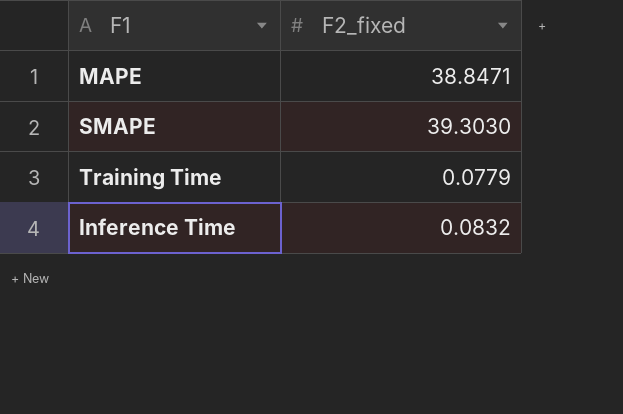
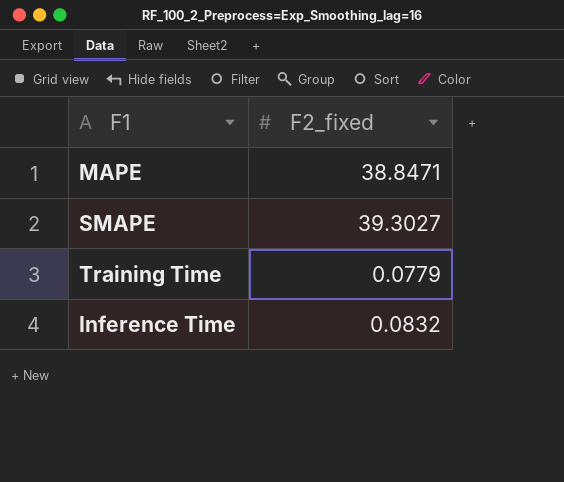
SMAPE | F2_fixed: 39.3030 -> 39.3027

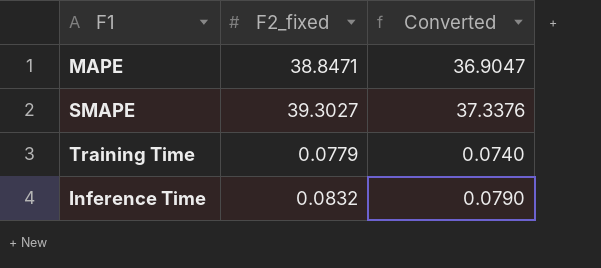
column Converted | formula: none -> [F2_fixed] * 0.95

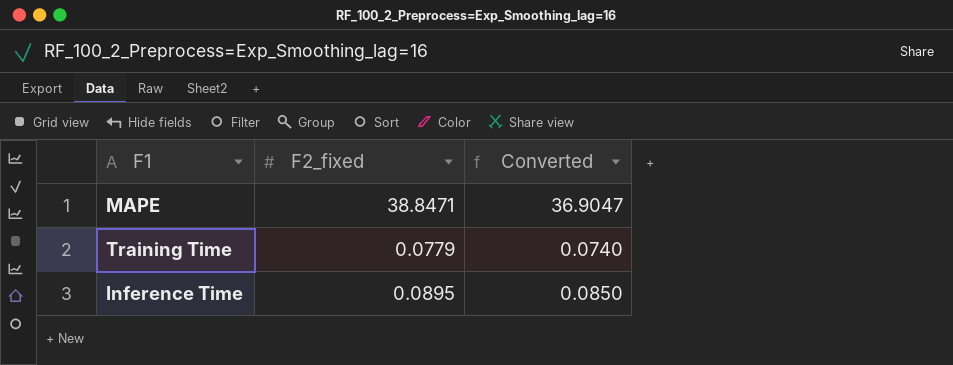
row SMAPE: 39.3027 | 37.3376 -> none
Inference Time | F2_fixed: 0.0832 -> 0.0895
Inference Time | Converted: 0.0790 -> 0.0850

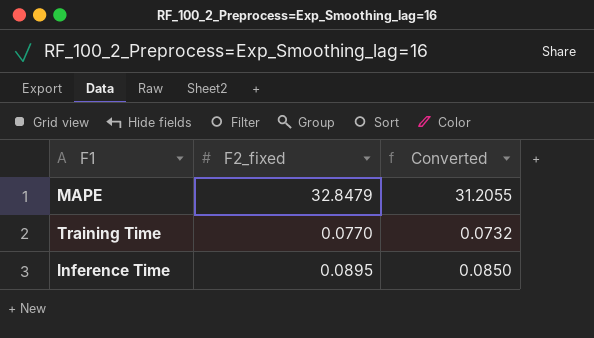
MAPE | F2_fixed: 38.8471 -> 32.8479
MAPE | Converted: 36.9047 -> 31.2055
Training Time | F2_fixed: 0.0779 -> 0.0770
Training Time | Converted: 0.0740 -> 0.0732

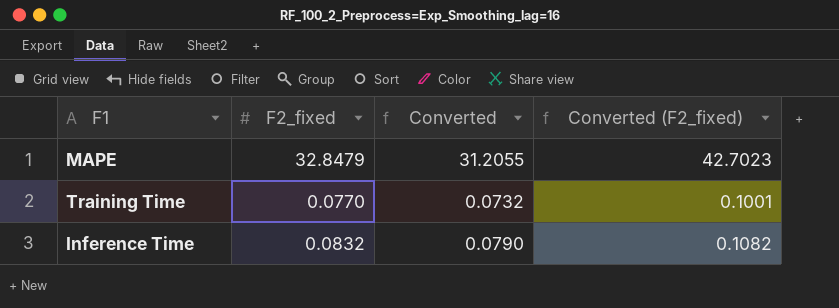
column Converted (F2_fixed) | formula: none -> [F2_fixed] * 1.3
Inference Time | F2_fixed: 0.0895 -> 0.0832
Inference Time | Converted: 0.0850 -> 0.0790

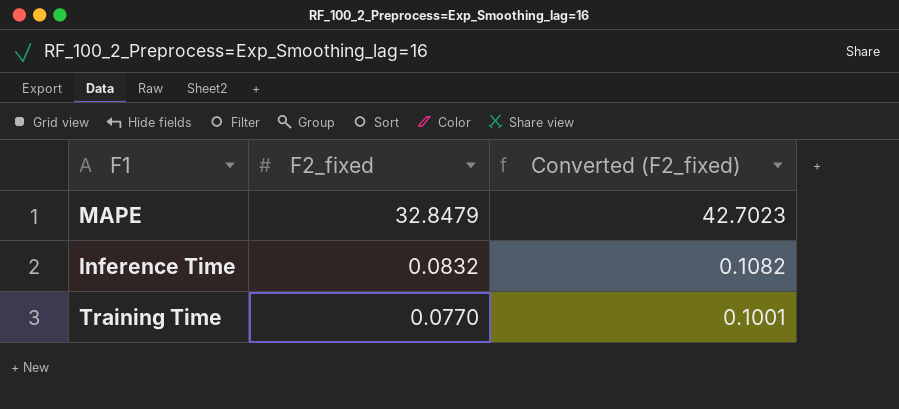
row order: none -> F2_fixed descending
column Converted | formula: [F2_fixed] * 0.95 -> none

